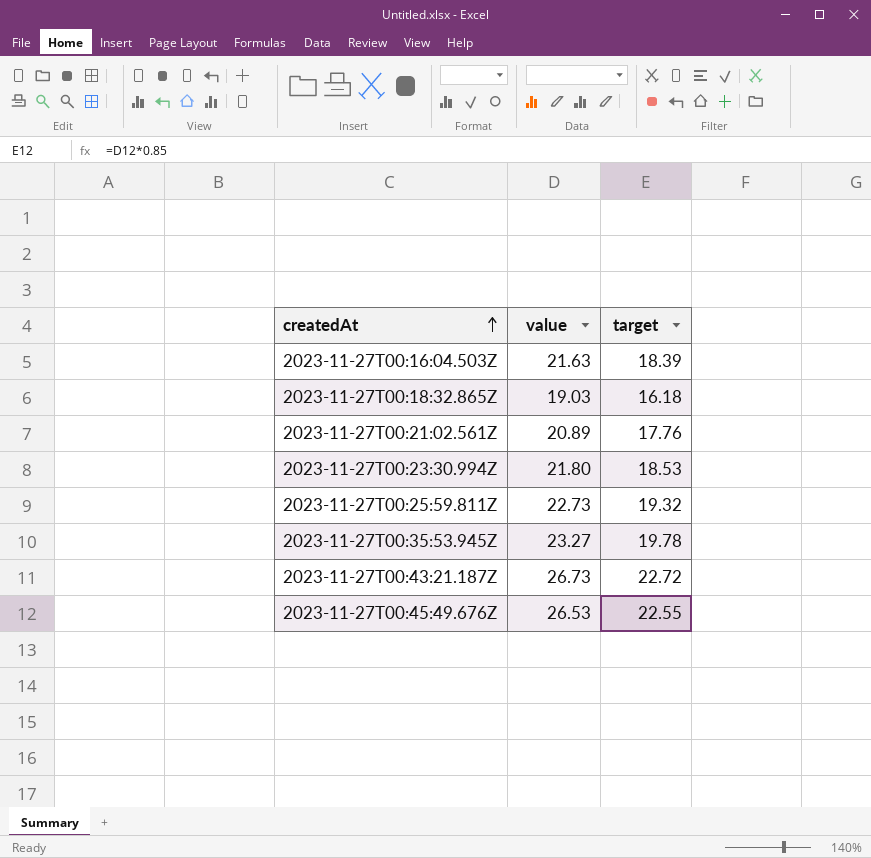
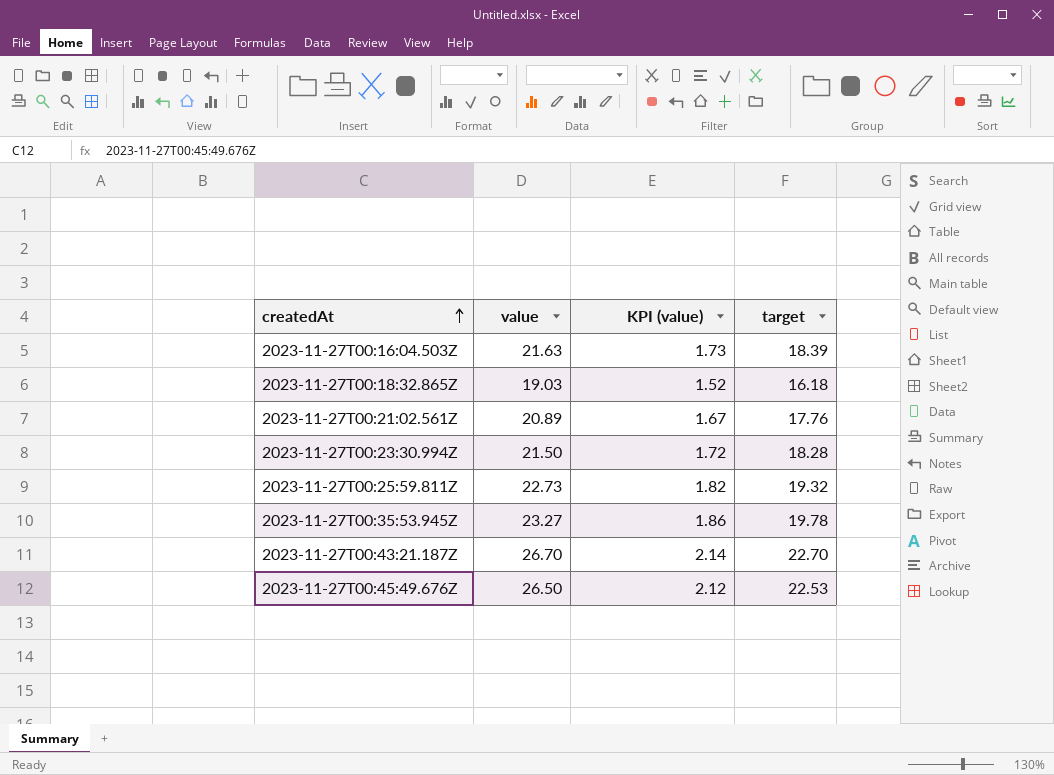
column KPI (value) | formula: none -> [value] * 0.08
2023-11-27T00:23:30.994Z | value: 21.80 -> 21.50
2023-11-27T00:23:30.994Z | target: 18.53 -> 18.28
2023-11-27T00:43:21.187Z | value: 26.73 -> 26.70
2023-11-27T00:43:21.187Z | target: 22.72 -> 22.70
2023-11-27T00:45:49.676Z | value: 26.53 -> 26.50
2023-11-27T00:45:49.676Z | target: 22.55 -> 22.53

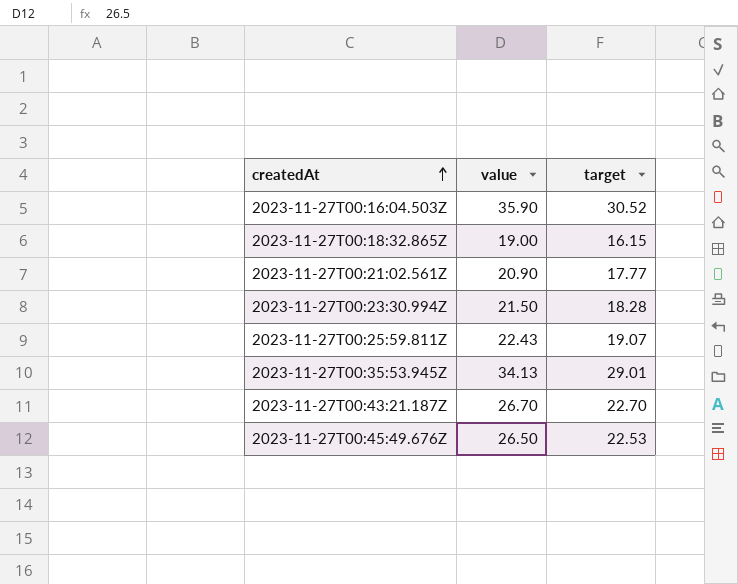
column KPI (value) | formula: [value] * 0.08 -> none
2023-11-27T00:16:04.503Z | value: 21.63 -> 35.90
2023-11-27T00:16:04.503Z | target: 18.39 -> 30.52
2023-11-27T00:18:32.865Z | value: 19.03 -> 19.00
2023-11-27T00:18:32.865Z | target: 16.18 -> 16.15
2023-11-27T00:21:02.561Z | value: 20.89 -> 20.90
2023-11-27T00:21:02.561Z | target: 17.76 -> 17.77
2023-11-27T00:25:59.811Z | value: 22.73 -> 22.43
2023-11-27T00:25:59.811Z | target: 19.32 -> 19.07
2023-11-27T00:35:53.945Z | value: 23.27 -> 34.13
2023-11-27T00:35:53.945Z | target: 19.78 -> 29.01

